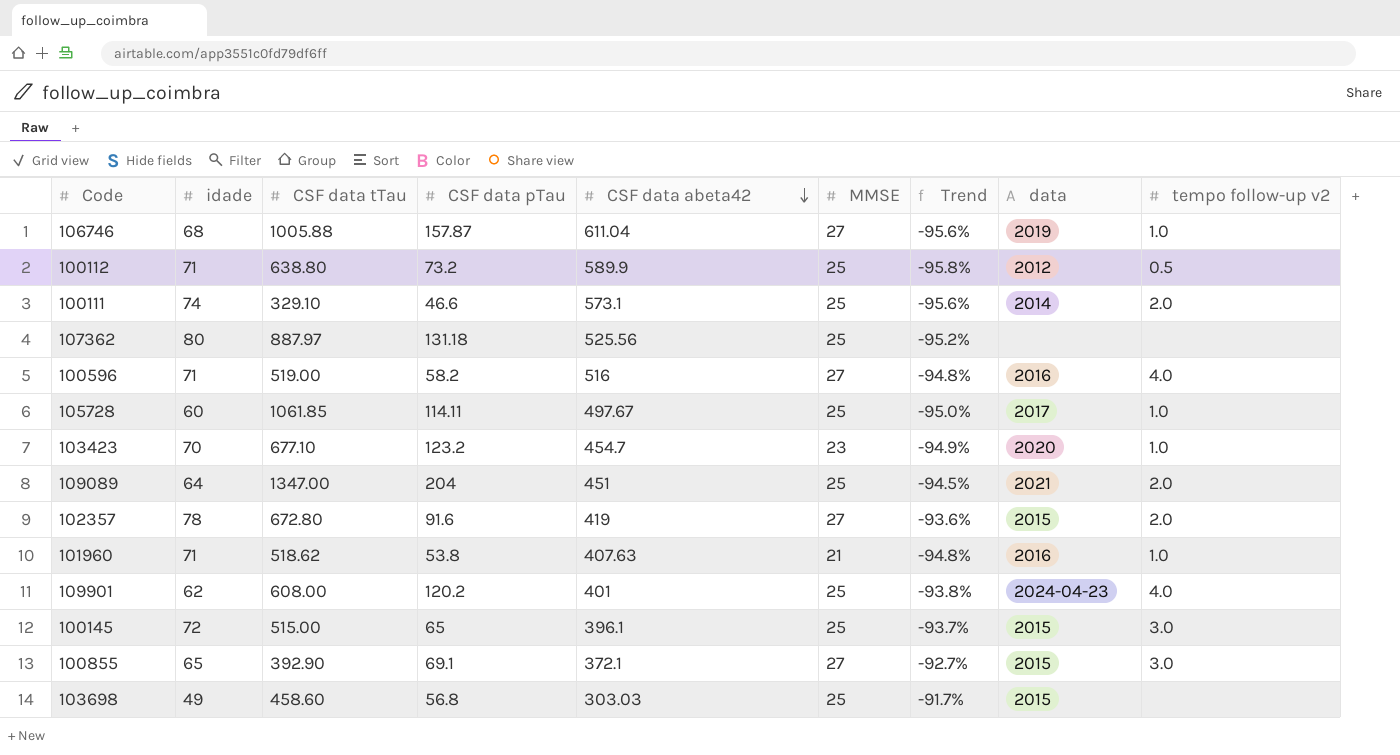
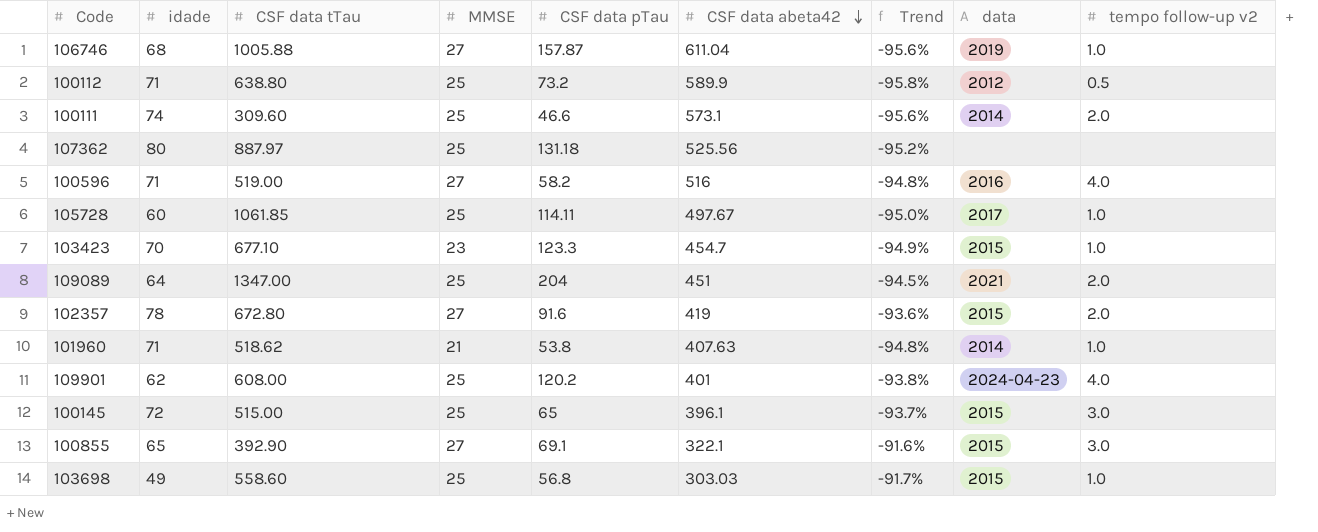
column MMSE | position: 6 -> 4
100111 | CSF data tTau: 329.10 -> 309.60
103423 | CSF data pTau: 123.2 -> 123.3
103423 | data: 2020 -> 2015
101960 | data: 2016 -> 2014
100855 | CSF data abeta42: 372.1 -> 322.1
100855 | Trend: -92.7% -> -91.6%
103698 | CSF data tTau: 458.60 -> 558.60
103698 | tempo follow-up v2: none -> 1.0

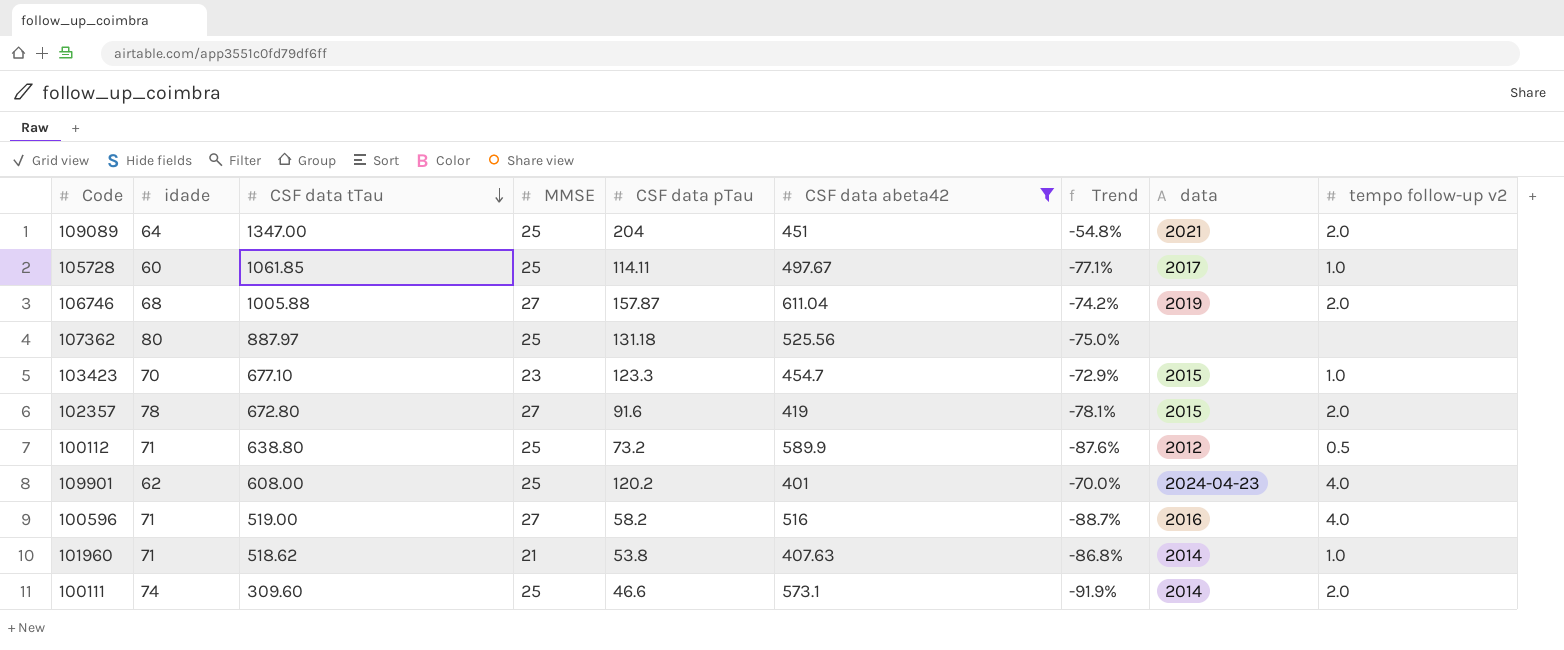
filter: none -> CSF data abeta42 >= 401
row order: CSF data abeta42 descending -> CSF data tTau descending
column Trend | formula: ([MMSE] - [CSF data abeta42]) / [CSF data abeta42] -> ([CSF data pTau] - [CSF data abeta42]) / [CSF data abeta42]
106746 | tempo follow-up v2: 1.0 -> 2.0

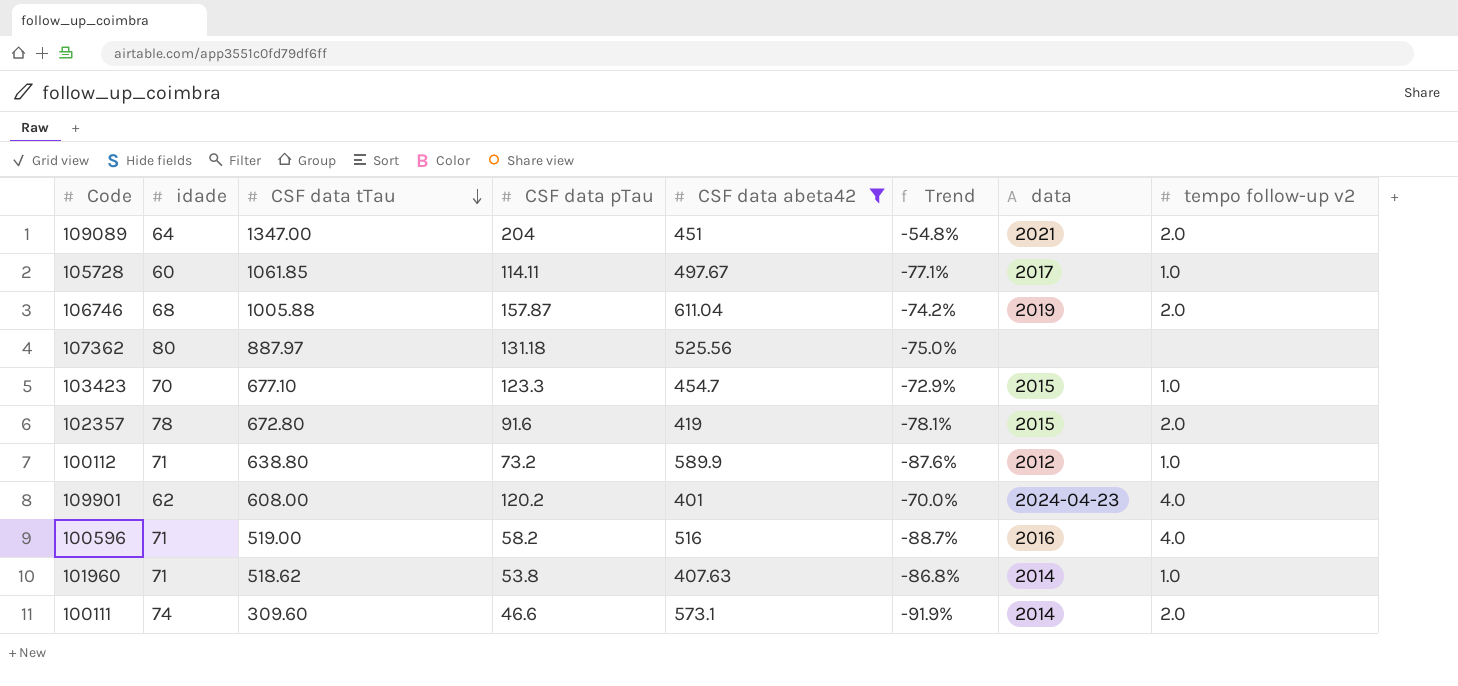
column MMSE | position: 4 -> none
100112 | tempo follow-up v2: 0.5 -> 1.0

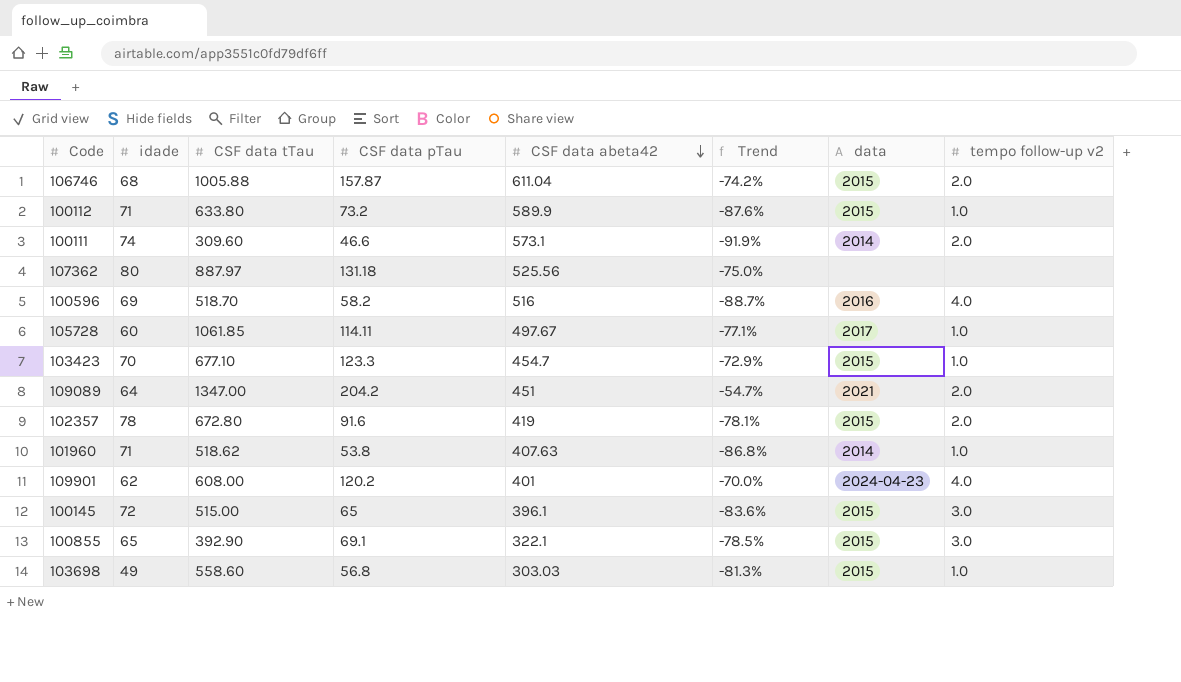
filter: CSF data abeta42 >= 401 -> none
row order: CSF data tTau descending -> CSF data abeta42 descending
106746 | data: 2019 -> 2015
100112 | CSF data tTau: 638.80 -> 633.80
100112 | data: 2012 -> 2015
100596 | idade: 71 -> 69
100596 | CSF data tTau: 519.00 -> 518.70
109089 | CSF data pTau: 204 -> 204.2
109089 | Trend: -54.8% -> -54.7%

